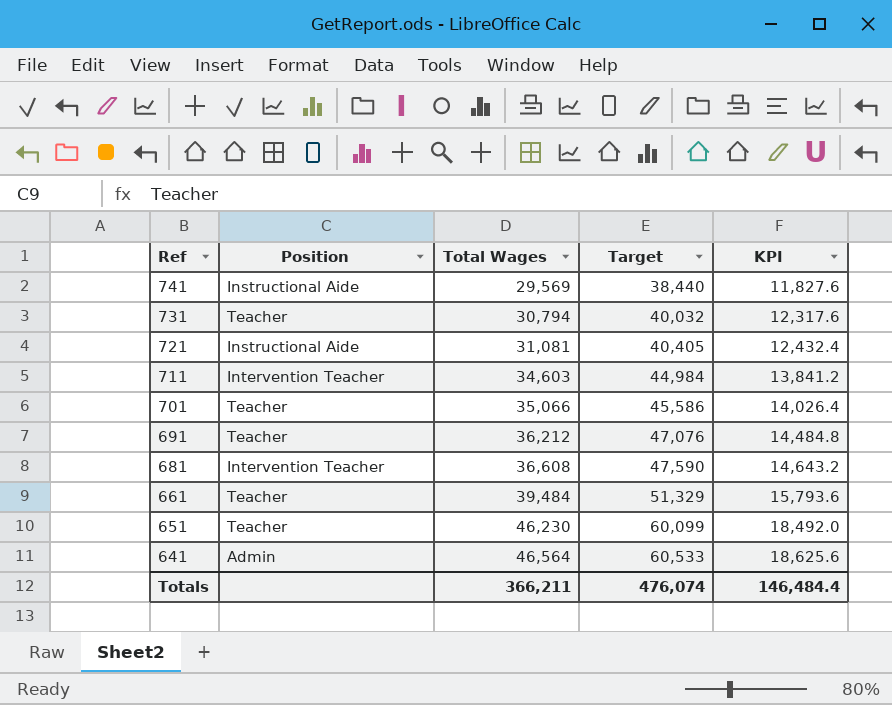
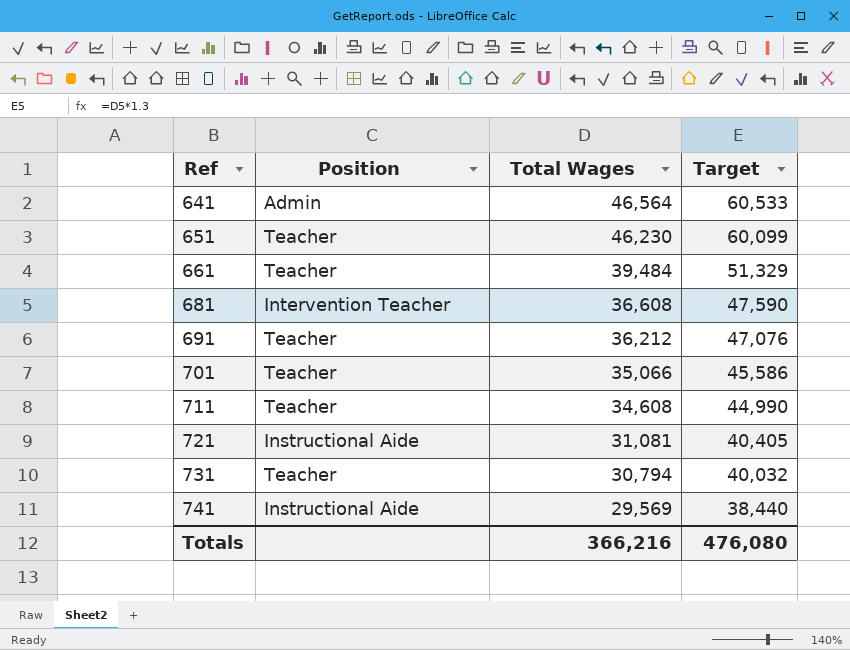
row order: Ref descending -> Ref ascending
column KPI | formula: [Total Wages] * 0.4 -> none
711 | Position: Intervention Teacher -> Teacher
711 | Total Wages: 34,603 -> 34,608
711 | Target: 44,984 -> 44,990
Totals | Total Wages: 366,211 -> 366,216
Totals | Target: 476,074 -> 476,080

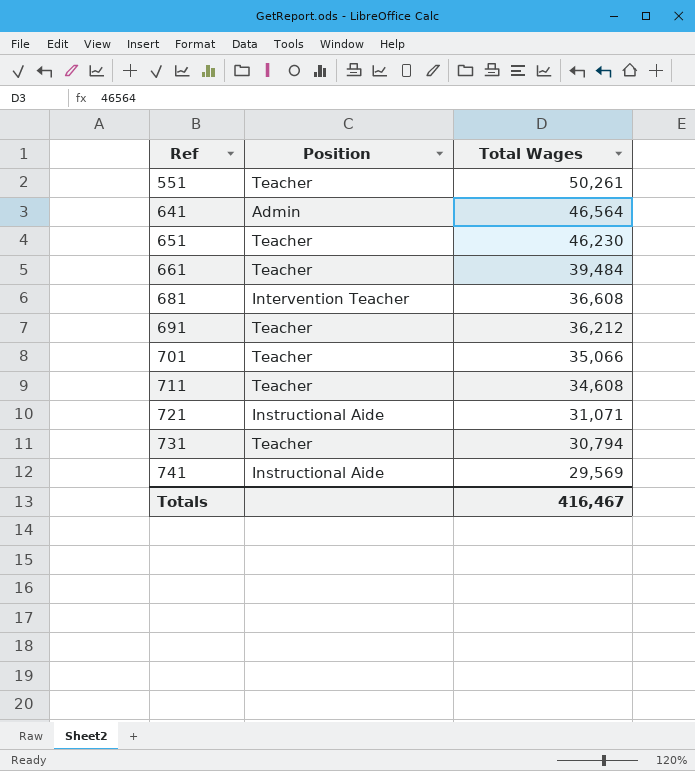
column Target | formula: [Total Wages] * 1.3 -> none
row 551: none -> Teacher | 50,261
721 | Total Wages: 31,081 -> 31,071
Totals | Total Wages: 366,216 -> 416,467

